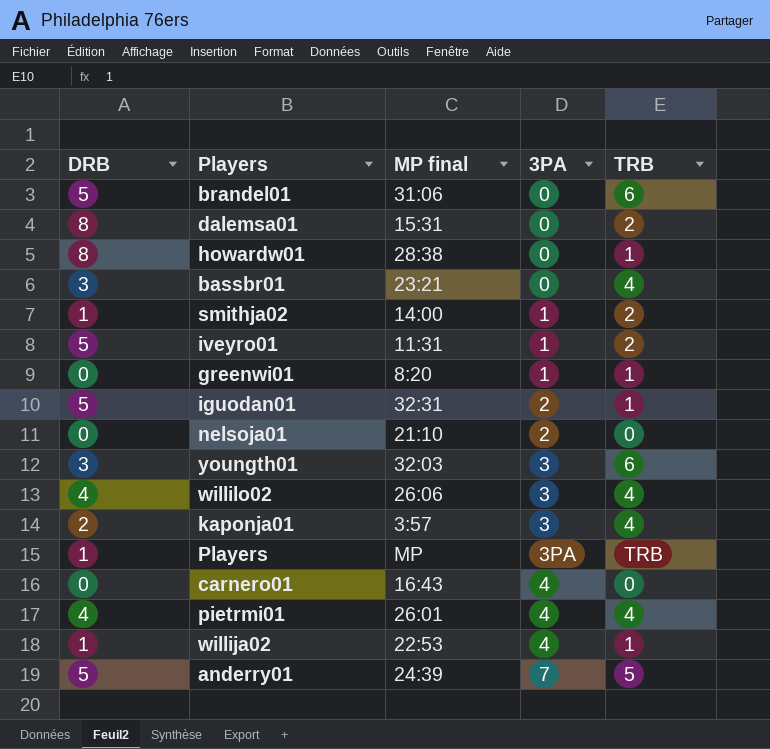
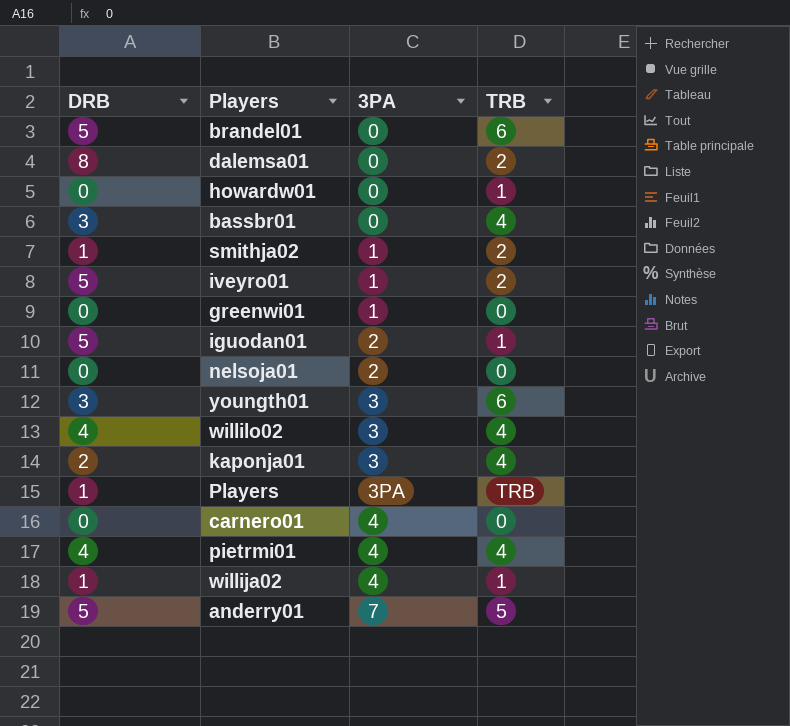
column MP final | position: 3 -> none
howardw01 | DRB: 8 -> 0
greenwi01 | TRB: 1 -> 0

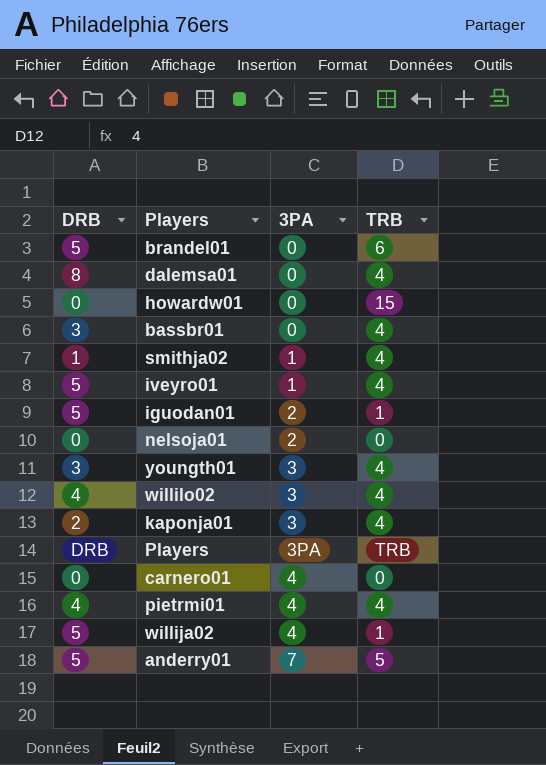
row greenwi01: 0 | 1 | 0 -> none
dalemsa01 | TRB: 2 -> 4
howardw01 | TRB: 1 -> 15
smithja02 | TRB: 2 -> 4
iveyro01 | TRB: 2 -> 4
youngth01 | TRB: 6 -> 4
Players | DRB: 1 -> DRB
willija02 | DRB: 1 -> 5

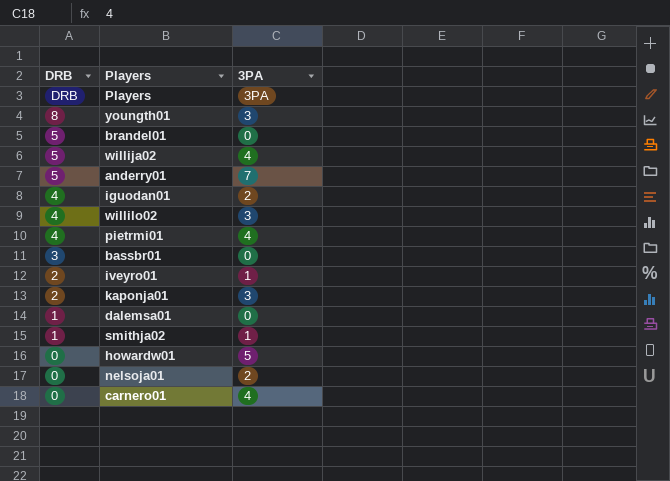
row order: 3PA ascending -> DRB descending
column TRB | position: 4 -> none
youngth01 | DRB: 3 -> 8
iguodan01 | DRB: 5 -> 4
iveyro01 | DRB: 5 -> 2
dalemsa01 | DRB: 8 -> 1
howardw01 | 3PA: 0 -> 5

